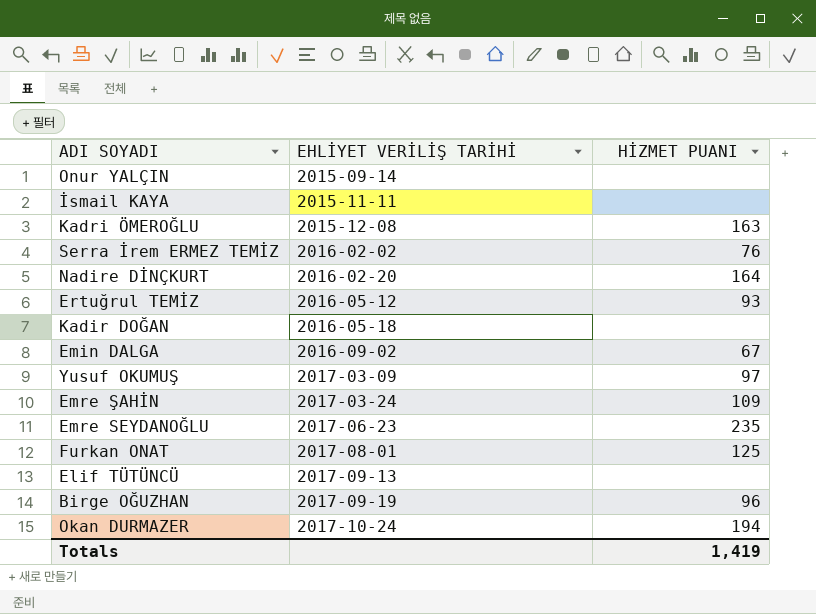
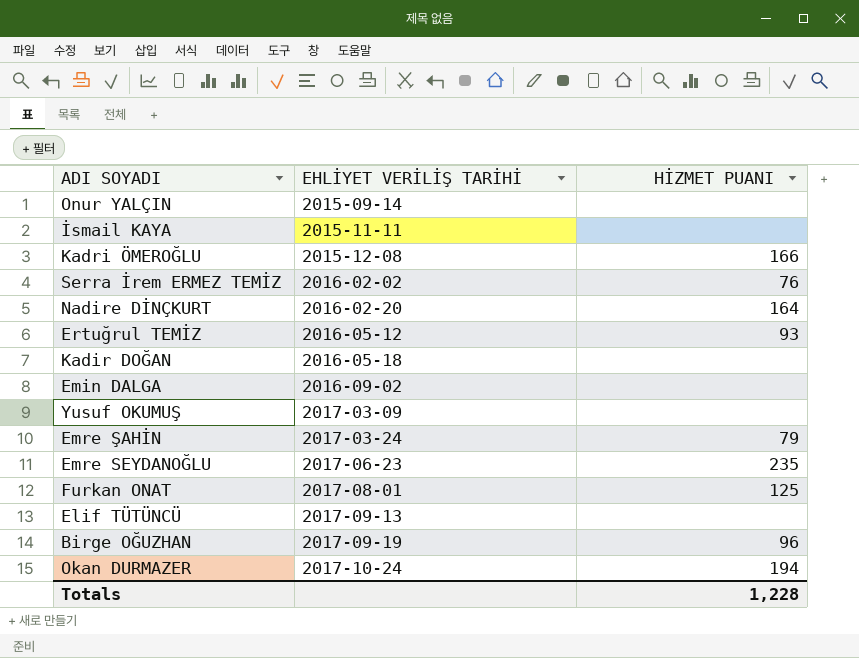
Kadri ÖMEROĞLU | HİZMET PUANI: 163 -> 166
Emin DALGA | HİZMET PUANI: 67 -> none
Yusuf OKUMUŞ | HİZMET PUANI: 97 -> none
Emre ŞAHİN | HİZMET PUANI: 109 -> 79
Totals | HİZMET PUANI: 1,419 -> 1,228

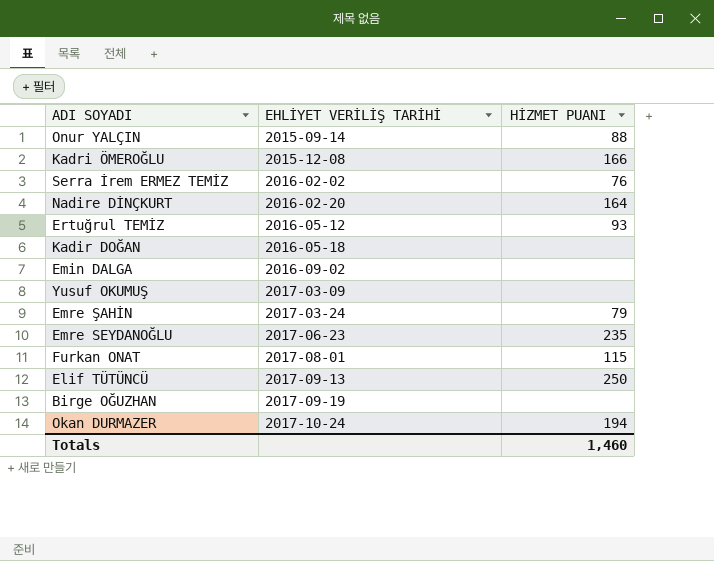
row İsmail KAYA: 2015-11-11 | none -> none
Onur YALÇIN | HİZMET PUANI: none -> 88
Furkan ONAT | HİZMET PUANI: 125 -> 115
Elif TÜTÜNCÜ | HİZMET PUANI: none -> 250
Birge OĞUZHAN | HİZMET PUANI: 96 -> none
Totals | HİZMET PUANI: 1,228 -> 1,460

